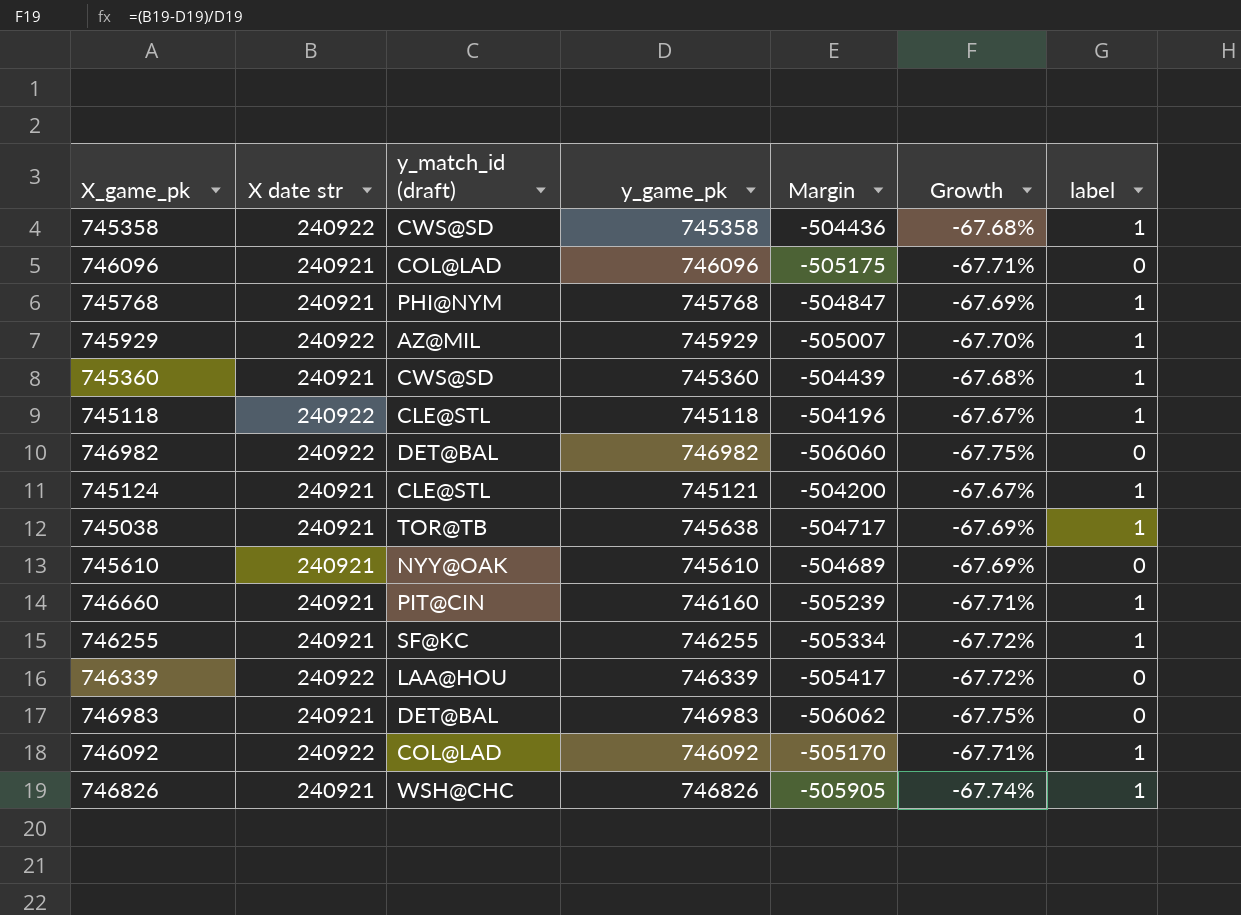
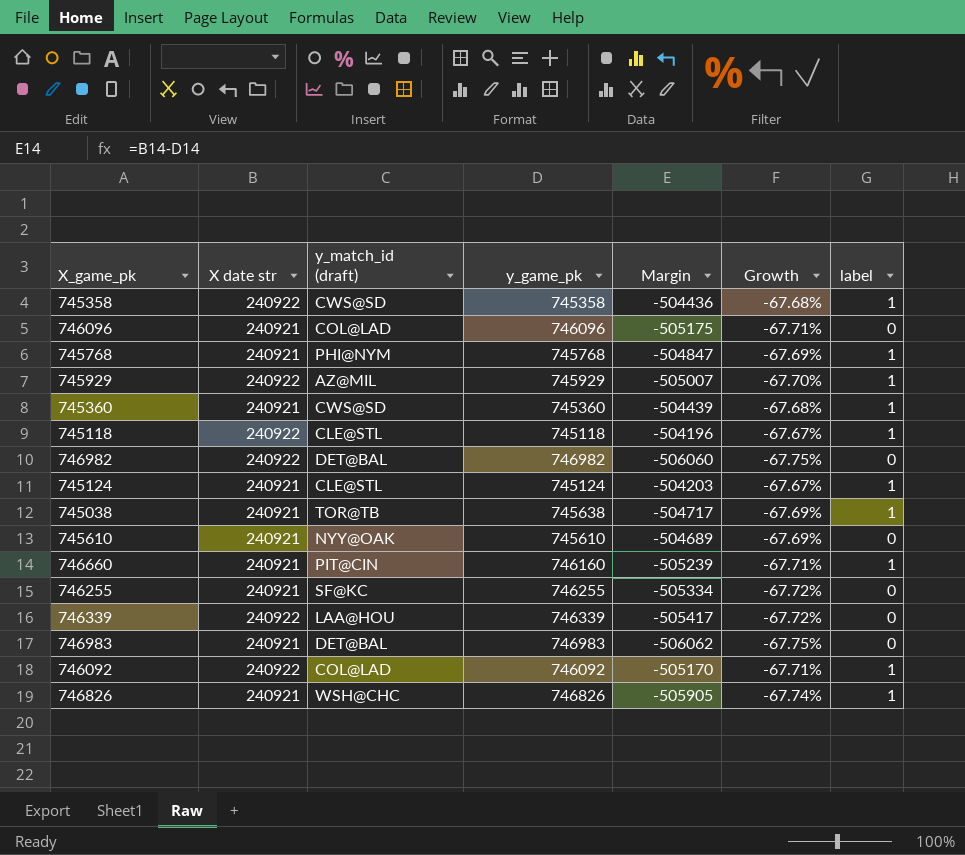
745124 | y_game_pk: 745121 -> 745124
745124 | Margin: -504200 -> -504203
746255 | label: 1 -> 0

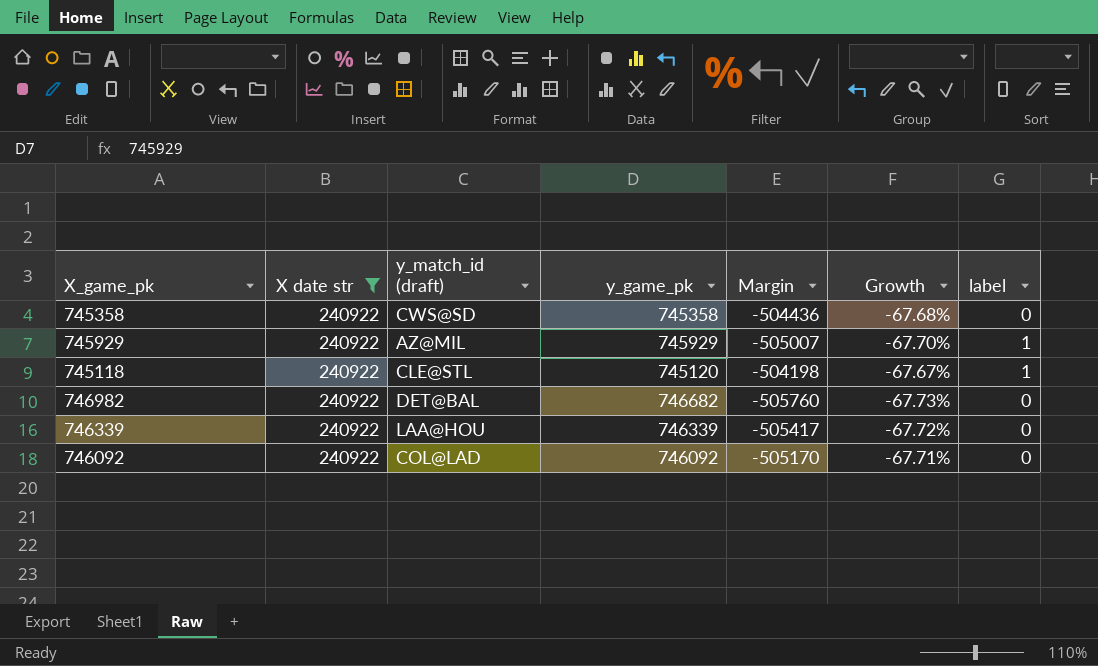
filter: none -> X date str = 240922
745358 | label: 1 -> 0
745118 | y_game_pk: 745118 -> 745120
745118 | Margin: -504196 -> -504198
746982 | y_game_pk: 746982 -> 746682
746982 | Margin: -506060 -> -505760
746982 | Growth: -67.75% -> -67.73%
746092 | label: 1 -> 0

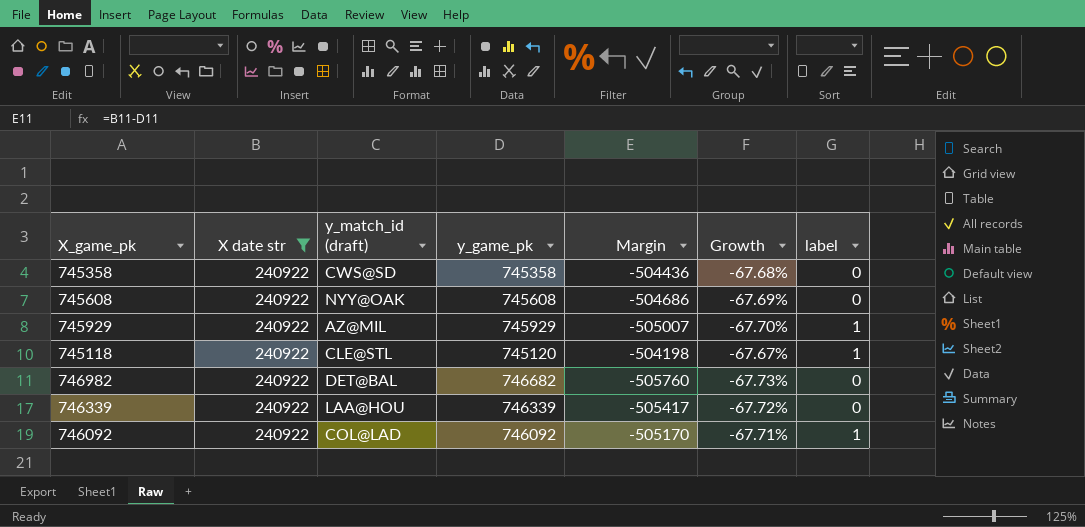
row 745608: none -> 240922 | NYY@OAK | 745608 | -504686 | -67.69% | 0
746092 | label: 0 -> 1

